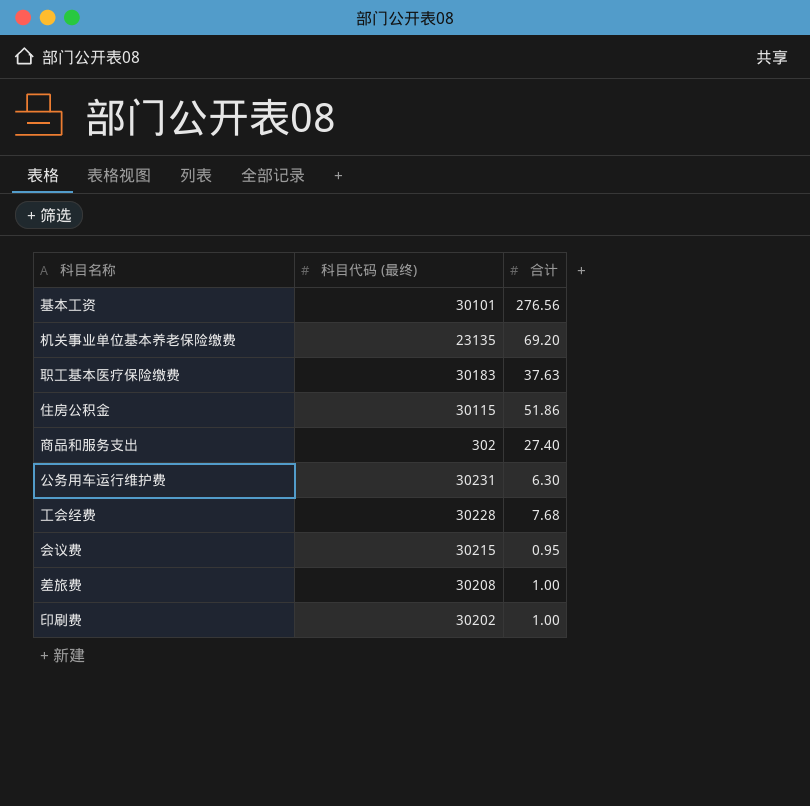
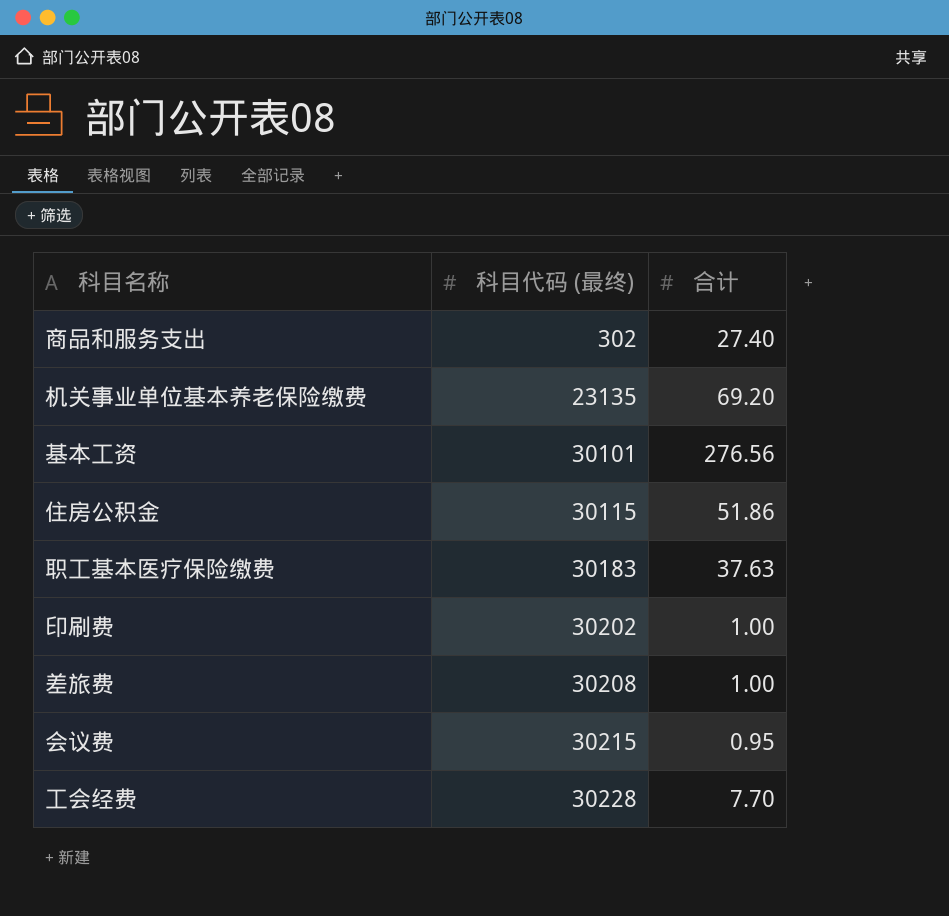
row order: none -> 科目代码 (最终) ascending
row 公务用车运行维护费: 30231 | 6.30 -> none
工会经费 | 合计: 7.68 -> 7.70

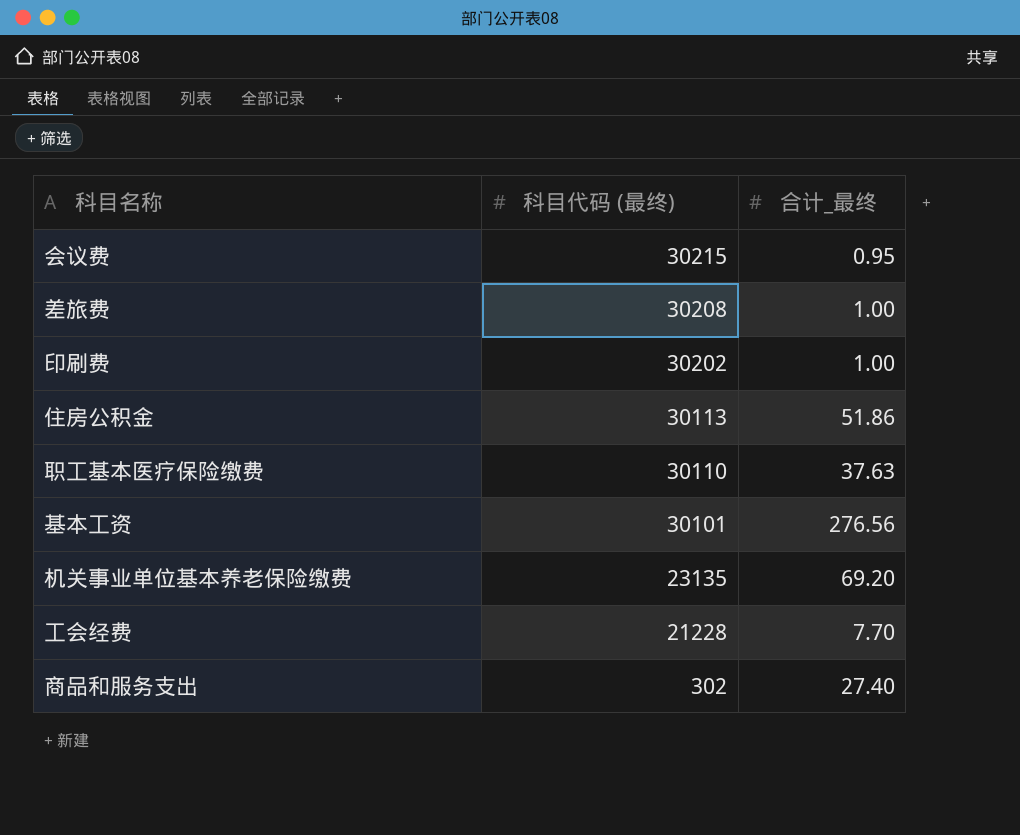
row order: 科目代码 (最终) ascending -> 科目代码 (最终) descending
column name: 合计 -> 合计_最终
住房公积金 | 科目代码 (最终): 30115 -> 30113
职工基本医疗保险缴费 | 科目代码 (最终): 30183 -> 30110
工会经费 | 科目代码 (最终): 30228 -> 21228

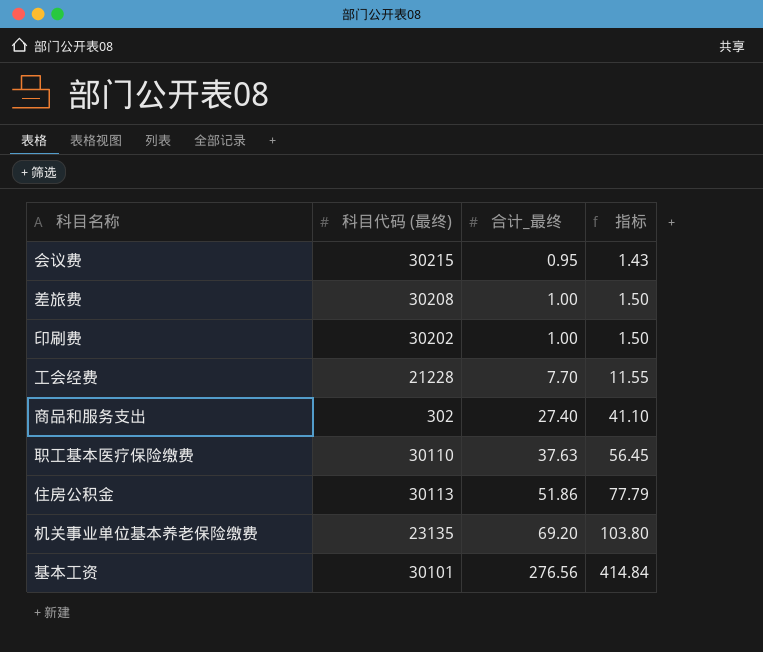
row order: 科目代码 (最终) descending -> 合计_最终 ascending
column 指标 | formula: none -> [合计_最终] * 1.5

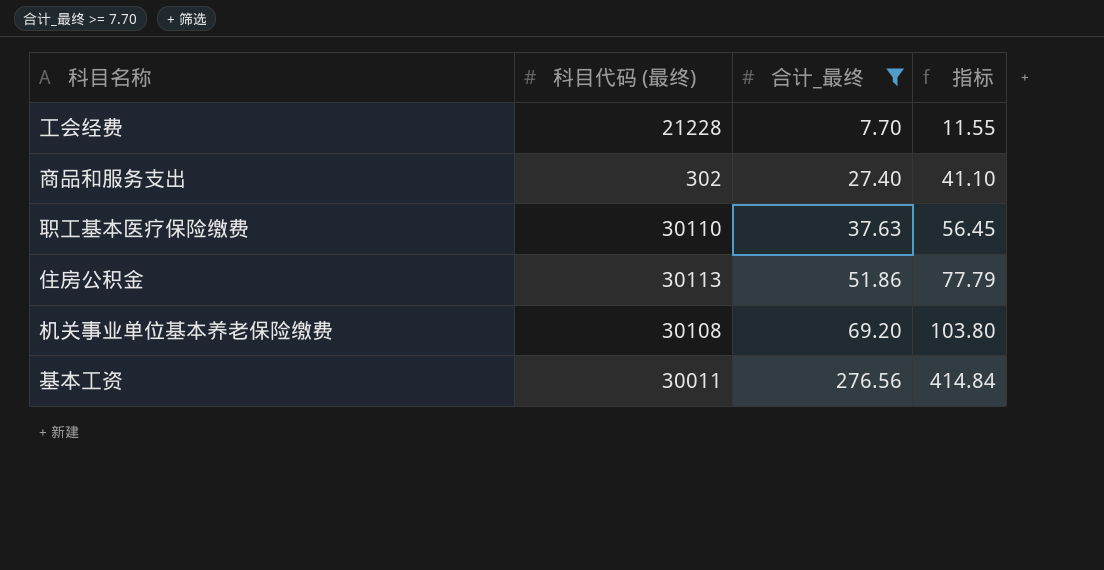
filter: none -> 合计_最终 >= 7.70
机关事业单位基本养老保险缴费 | 科目代码 (最终): 23135 -> 30108
基本工资 | 科目代码 (最终): 30101 -> 30011

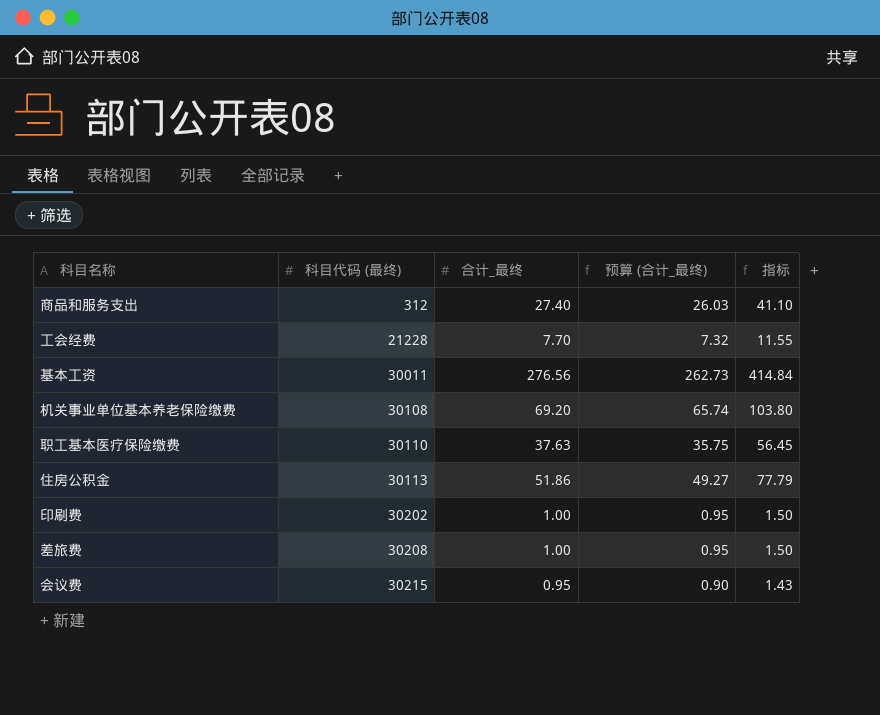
filter: 合计_最终 >= 7.70 -> none
row order: 合计_最终 ascending -> 科目代码 (最终) ascending
column 预算 (合计_最终) | formula: none -> [合计_最终] * 0.95
商品和服务支出 | 科目代码 (最终): 302 -> 312

